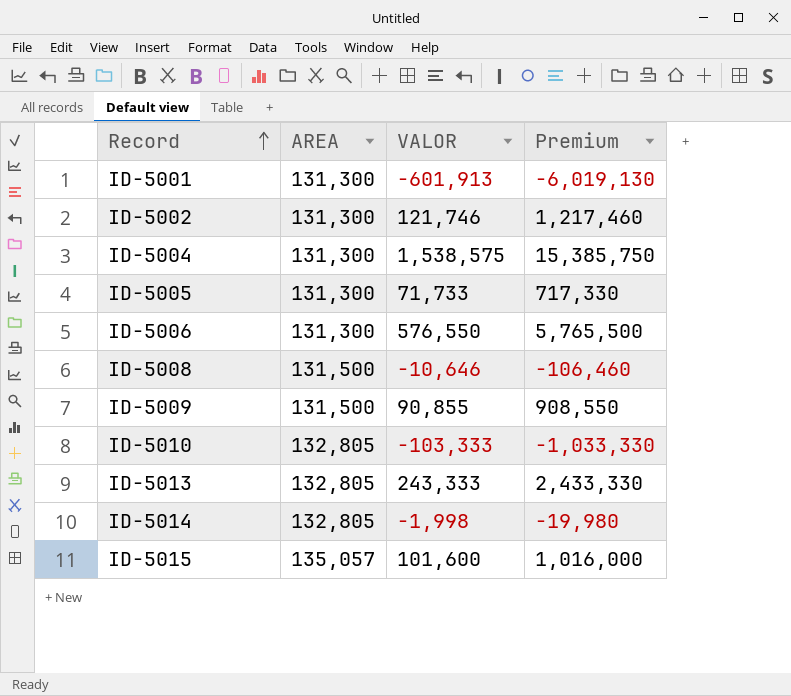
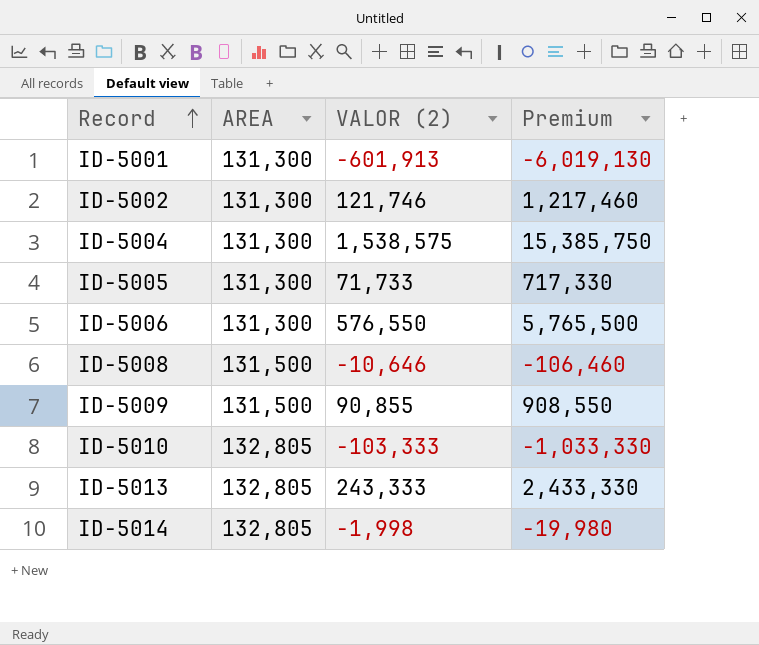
column name: VALOR -> VALOR (2)
row ID-5015: 135,057 | 101,600 | 1,016,000 -> none

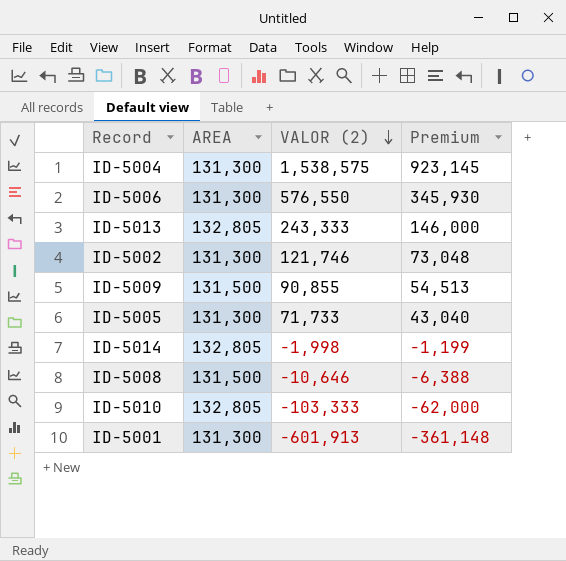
row order: Record ascending -> VALOR (2) descending
column Premium | formula: [VALOR (2)] * 10 -> [VALOR (2)] * 0.6

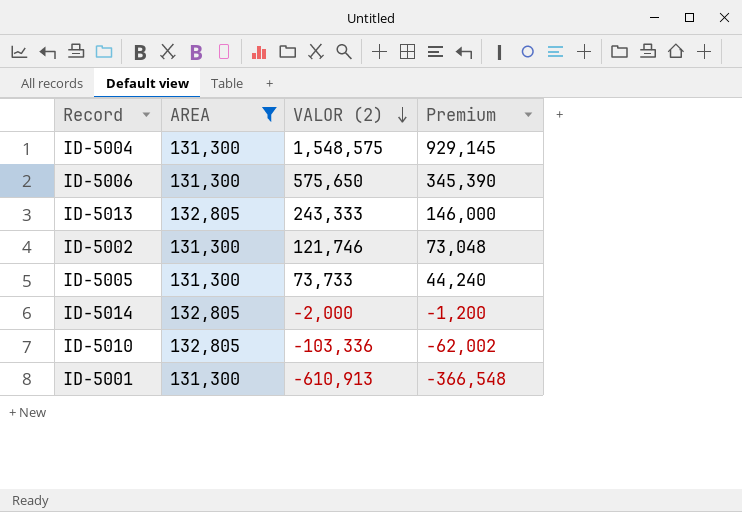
filter: none -> AREA != 131,500
ID-5004 | VALOR (2): 1,538,575 -> 1,548,575
ID-5004 | Premium: 923,145 -> 929,145
ID-5006 | VALOR (2): 576,550 -> 575,650
ID-5006 | Premium: 345,930 -> 345,390
ID-5005 | VALOR (2): 71,733 -> 73,733
ID-5005 | Premium: 43,040 -> 44,240
ID-5014 | VALOR (2): -1,998 -> -2,000
ID-5014 | Premium: -1,199 -> -1,200
ID-5010 | VALOR (2): -103,333 -> -103,336
ID-5010 | Premium: -62,000 -> -62,002
ID-5001 | VALOR (2): -601,913 -> -610,913
ID-5001 | Premium: -361,148 -> -366,548

